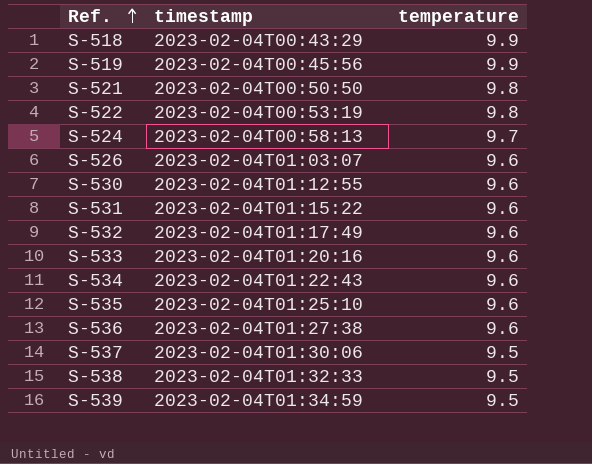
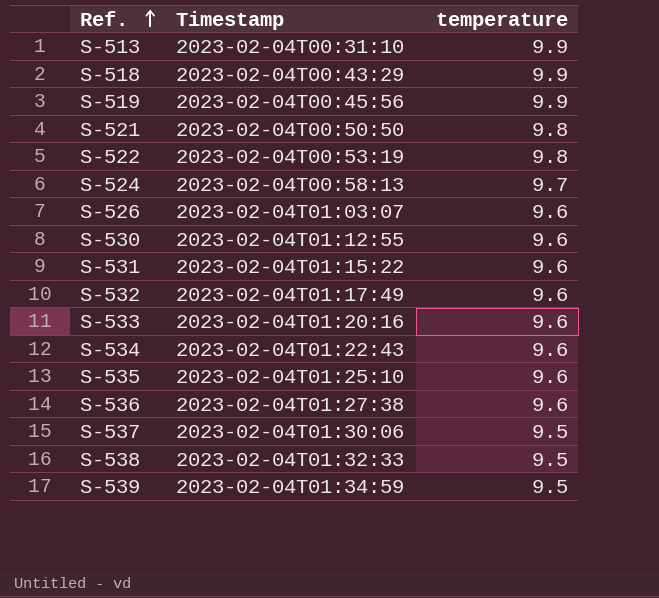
column name: timestamp -> Timestamp
row S-513: none -> 2023-02-04T00:31:10 | 9.9

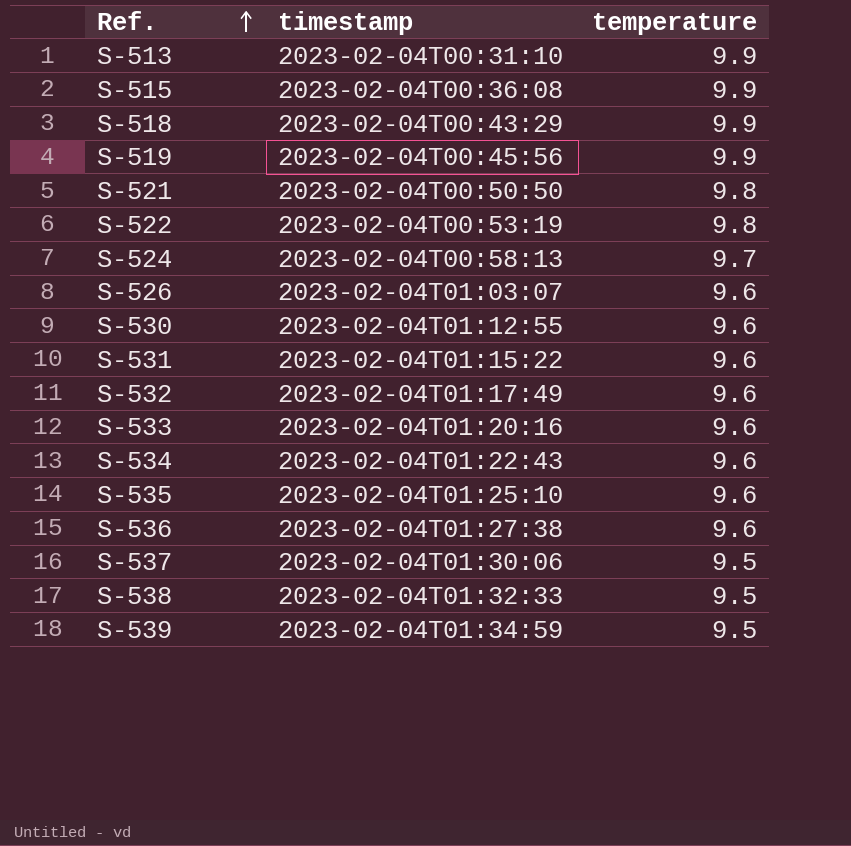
column name: Timestamp -> timestamp
row S-515: none -> 2023-02-04T00:36:08 | 9.9

